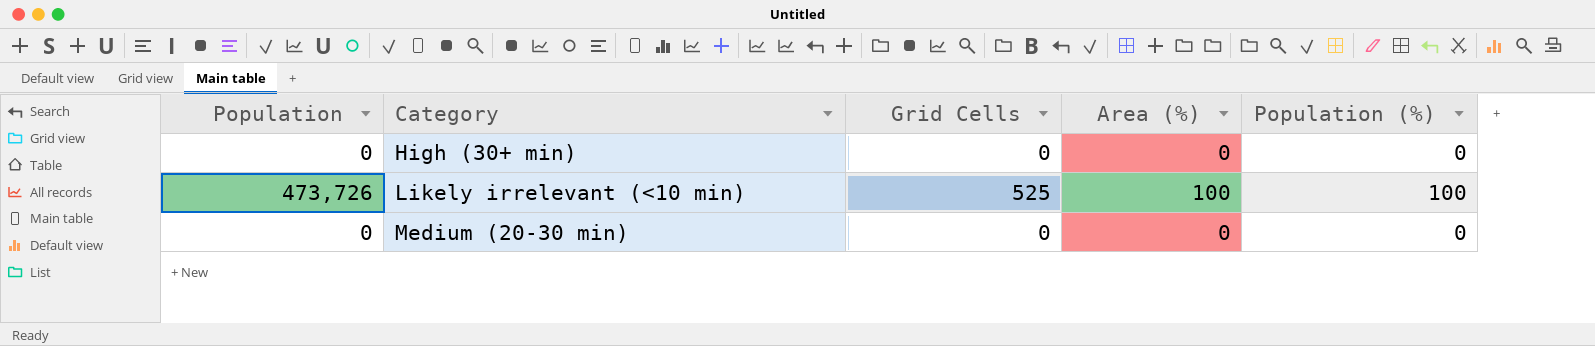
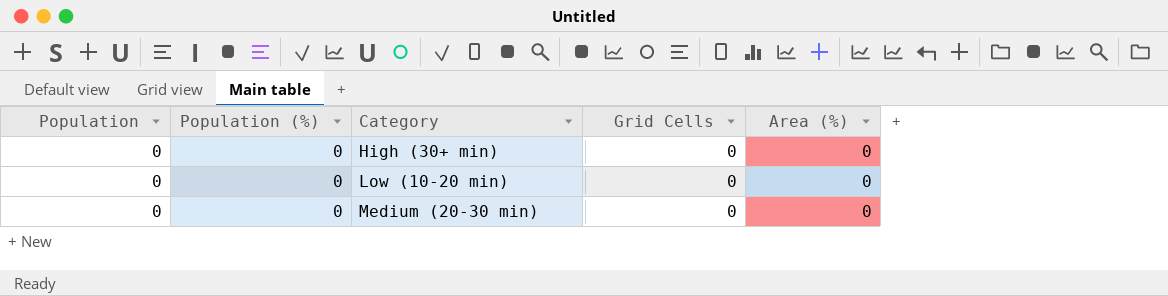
column Population (%) | position: 5 -> 2
row Likely irrelevant (<10 min): 473,726 | 525 | 100 | 100 -> none
row Low (10-20 min): none -> 0 | 0 | 0 | 0

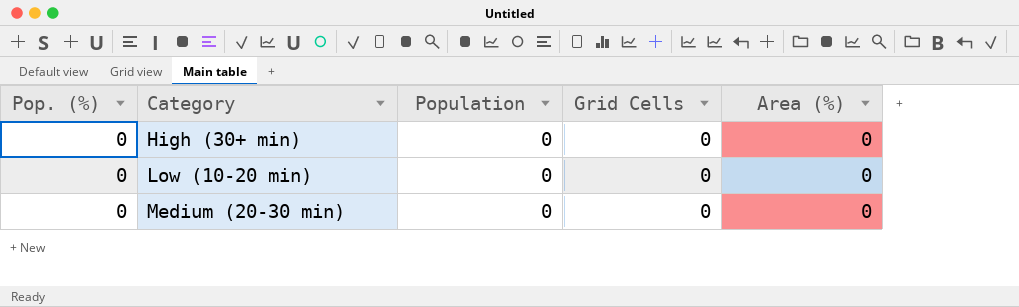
column name: Population (%) -> Pop. (%)
column Population | position: 1 -> 3

